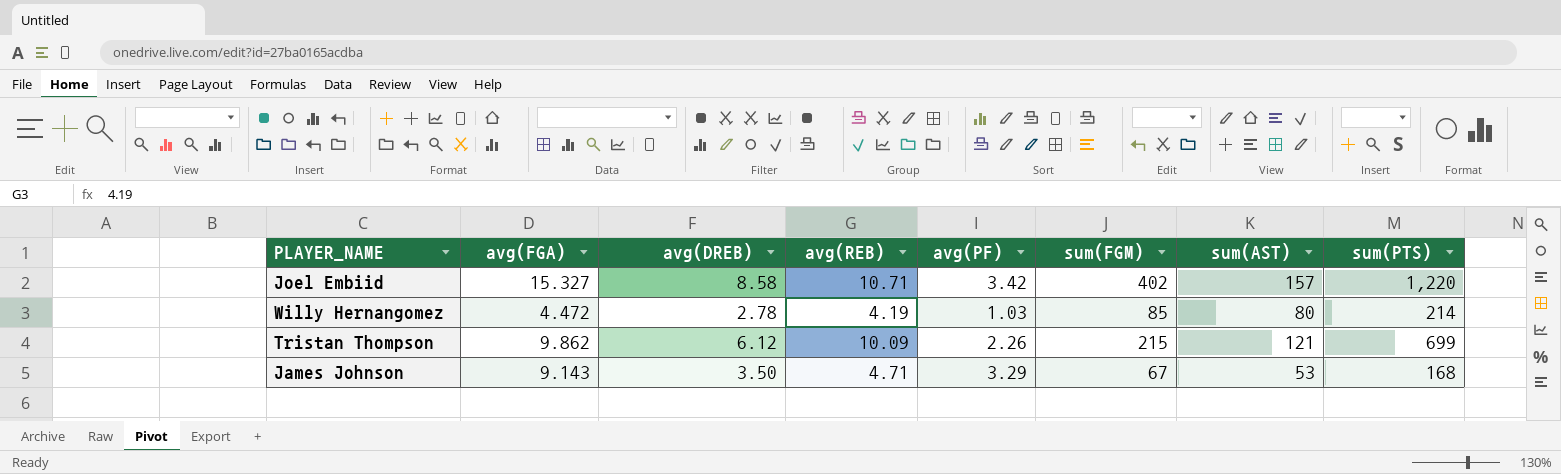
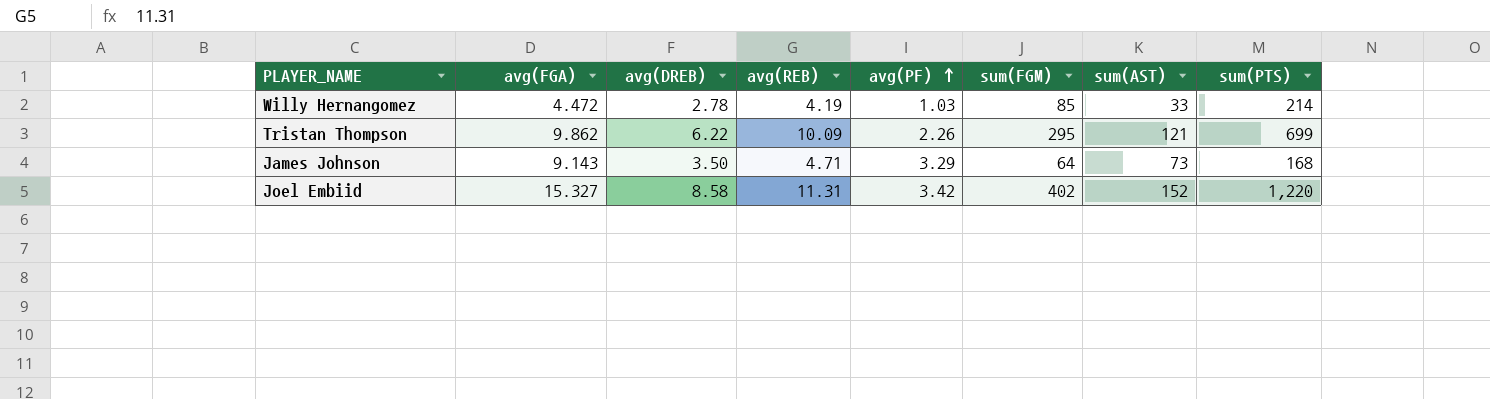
row order: none -> avg(PF) ascending
Willy Hernangomez | sum(AST): 80 -> 33
Tristan Thompson | avg(DREB): 6.12 -> 6.22
Tristan Thompson | sum(FGM): 215 -> 295
James Johnson | sum(FGM): 67 -> 64
James Johnson | sum(AST): 53 -> 73
Joel Embiid | avg(REB): 10.71 -> 11.31
Joel Embiid | sum(AST): 157 -> 152

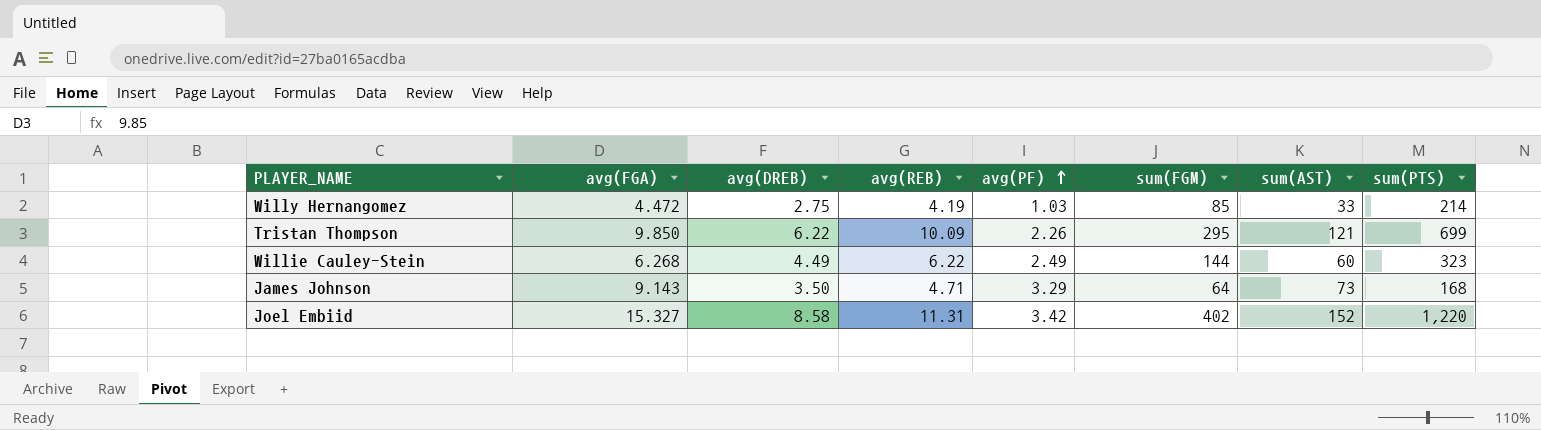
Willy Hernangomez | avg(DREB): 2.78 -> 2.75
Tristan Thompson | avg(FGA): 9.862 -> 9.850
row Willie Cauley-Stein: none -> 6.268 | 4.49 | 6.22 | 2.49 | 144 | 60 | 323

